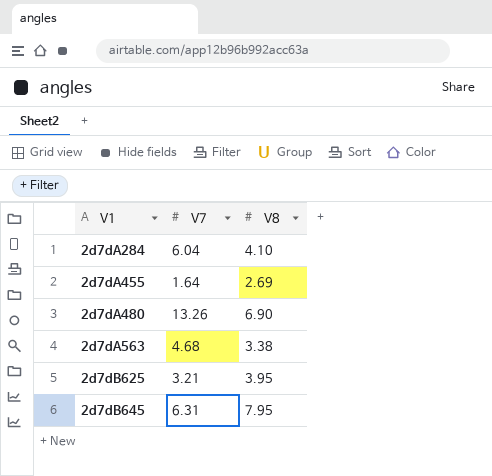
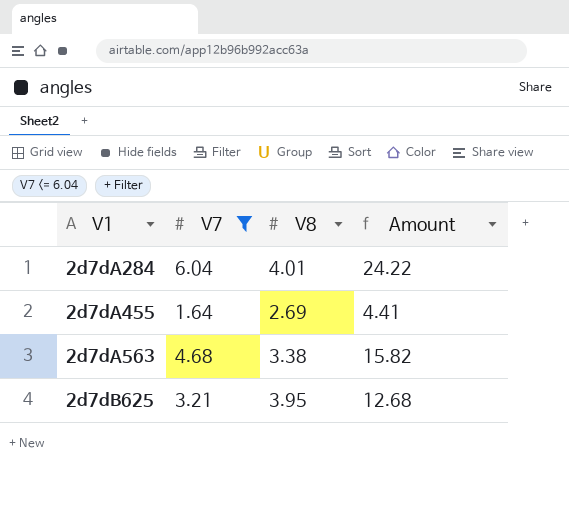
filter: none -> V7 <= 6.04
column Amount | formula: none -> [V7] * [V8]
2d7dA284 | V8: 4.10 -> 4.01

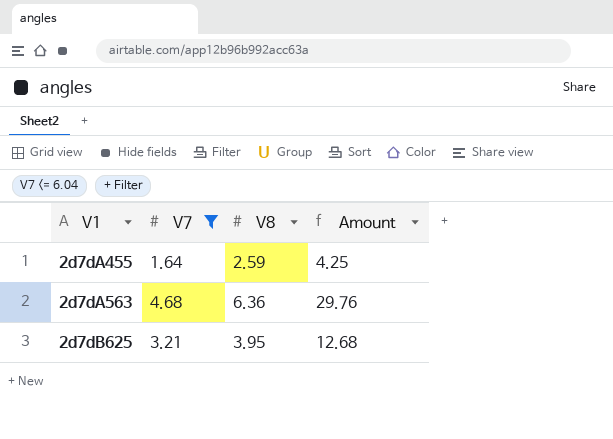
row 2d7dA284: 6.04 | 4.01 | 24.22 -> none
2d7dA455 | V8: 2.69 -> 2.59
2d7dA455 | Amount: 4.41 -> 4.25
2d7dA563 | V8: 3.38 -> 6.36
2d7dA563 | Amount: 15.82 -> 29.76

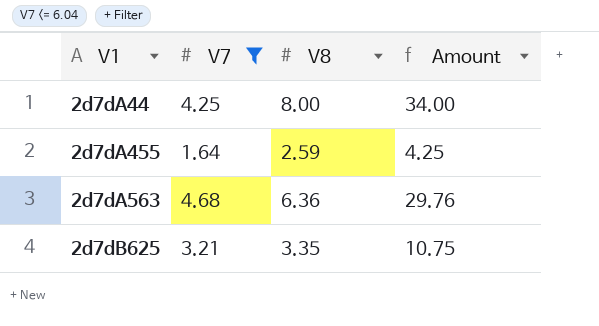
row 2d7dA44: none -> 4.25 | 8.00 | 34.00
2d7dB625 | V8: 3.95 -> 3.35
2d7dB625 | Amount: 12.68 -> 10.75

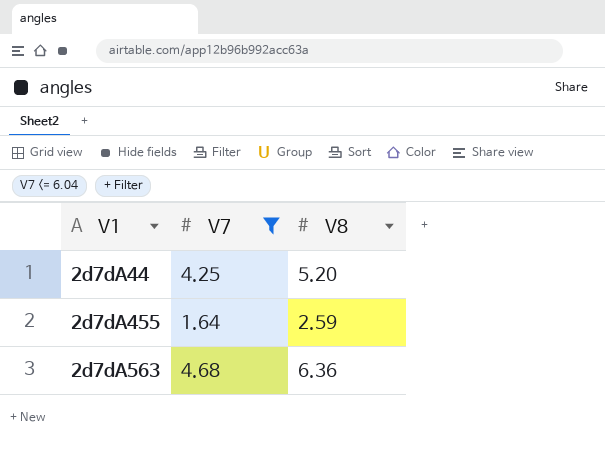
column Amount | formula: [V7] * [V8] -> none
row 2d7dB625: 3.21 | 3.35 | 10.75 -> none
2d7dA44 | V8: 8.00 -> 5.20

